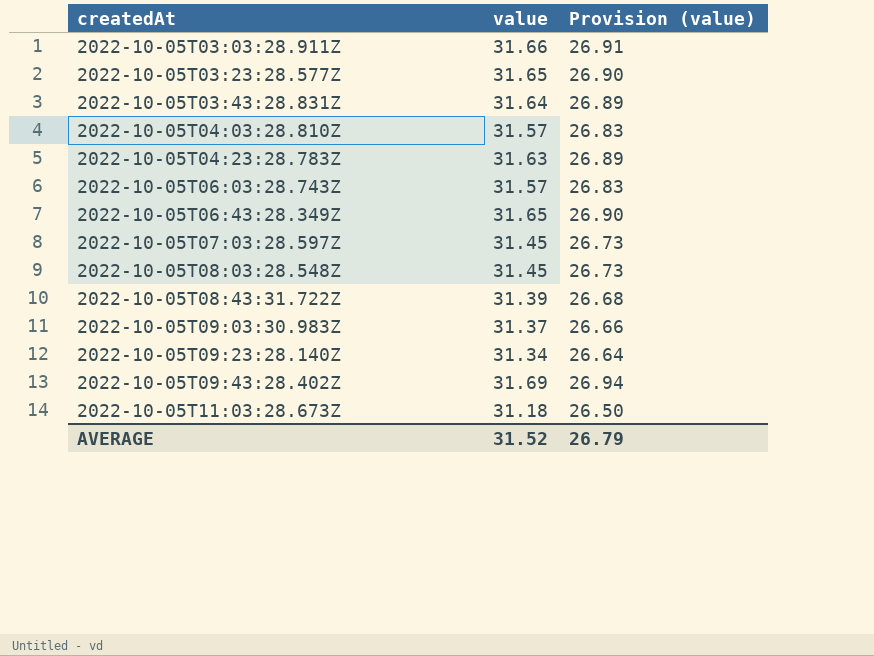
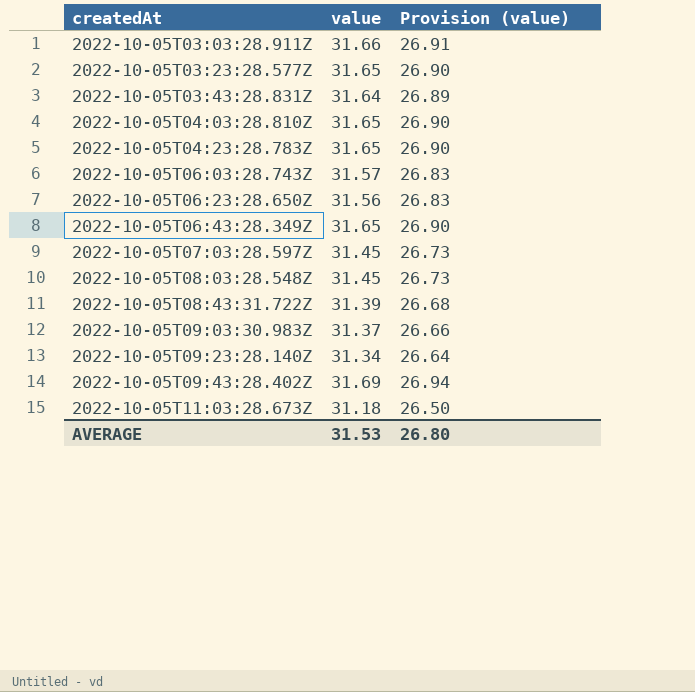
2022-10-05T04:03:28.810Z | value: 31.57 -> 31.65
2022-10-05T04:03:28.810Z | Provision (value): 26.83 -> 26.90
2022-10-05T04:23:28.783Z | value: 31.63 -> 31.65
2022-10-05T04:23:28.783Z | Provision (value): 26.89 -> 26.90
row 2022-10-05T06:23:28.650Z: none -> 31.56 | 26.83
AVERAGE | value: 31.52 -> 31.53
AVERAGE | Provision (value): 26.79 -> 26.80

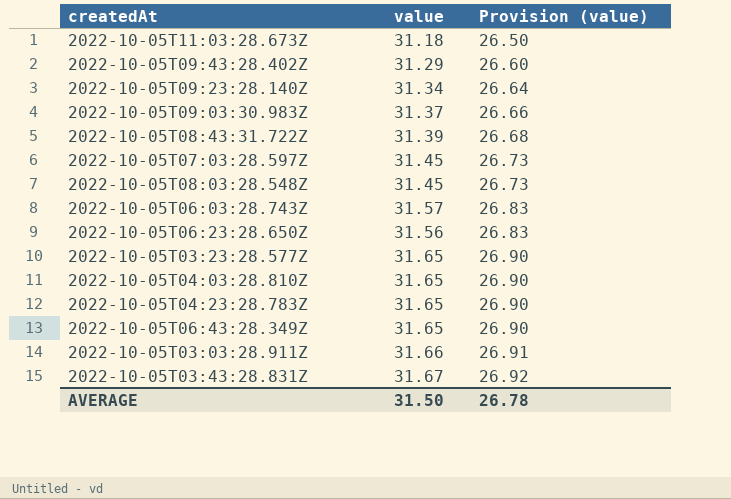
row order: createdAt ascending -> Provision (value) ascending
2022-10-05T09:43:28.402Z | value: 31.69 -> 31.29
2022-10-05T09:43:28.402Z | Provision (value): 26.94 -> 26.60
2022-10-05T03:43:28.831Z | value: 31.64 -> 31.67
2022-10-05T03:43:28.831Z | Provision (value): 26.89 -> 26.92
AVERAGE | value: 31.53 -> 31.50
AVERAGE | Provision (value): 26.80 -> 26.78

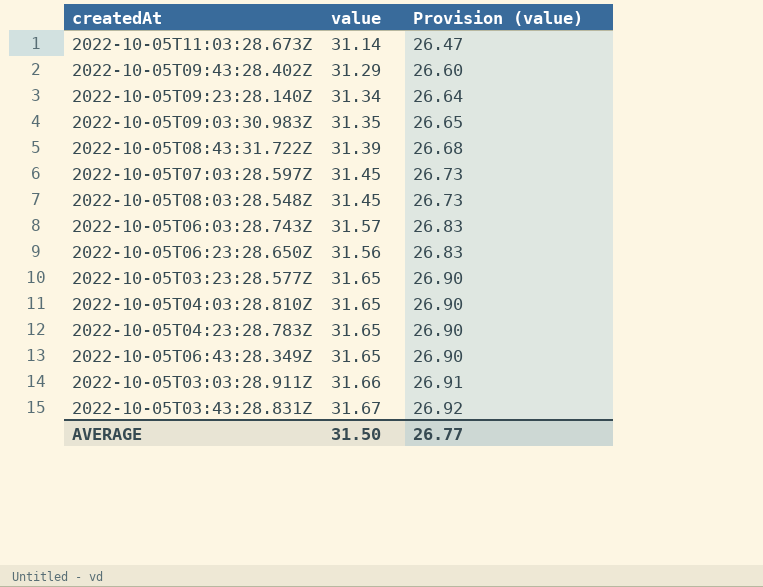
2022-10-05T11:03:28.673Z | value: 31.18 -> 31.14
2022-10-05T11:03:28.673Z | Provision (value): 26.50 -> 26.47
2022-10-05T09:03:30.983Z | value: 31.37 -> 31.35
2022-10-05T09:03:30.983Z | Provision (value): 26.66 -> 26.65
AVERAGE | Provision (value): 26.78 -> 26.77

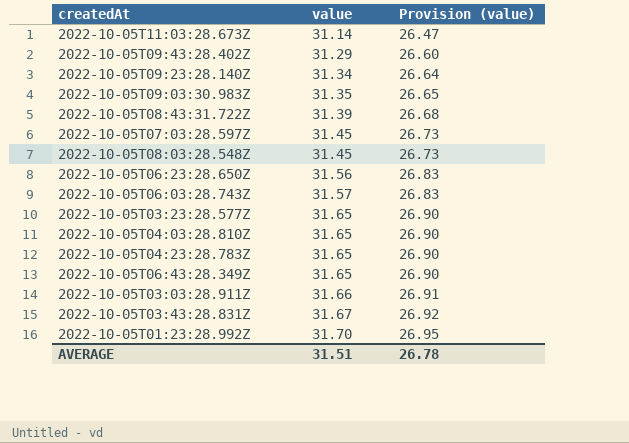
row order: Provision (value) ascending -> value ascending
row 2022-10-05T01:23:28.992Z: none -> 31.70 | 26.95
AVERAGE | value: 31.50 -> 31.51
AVERAGE | Provision (value): 26.77 -> 26.78

